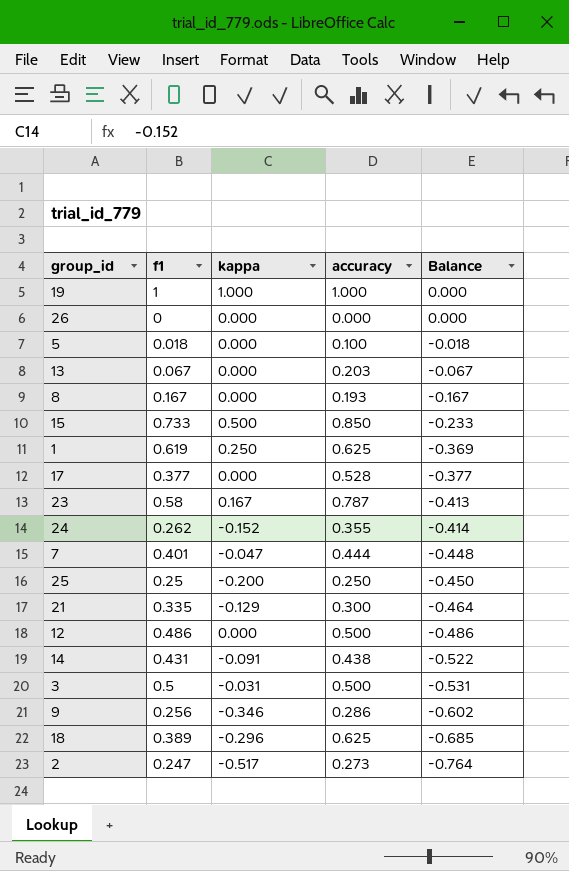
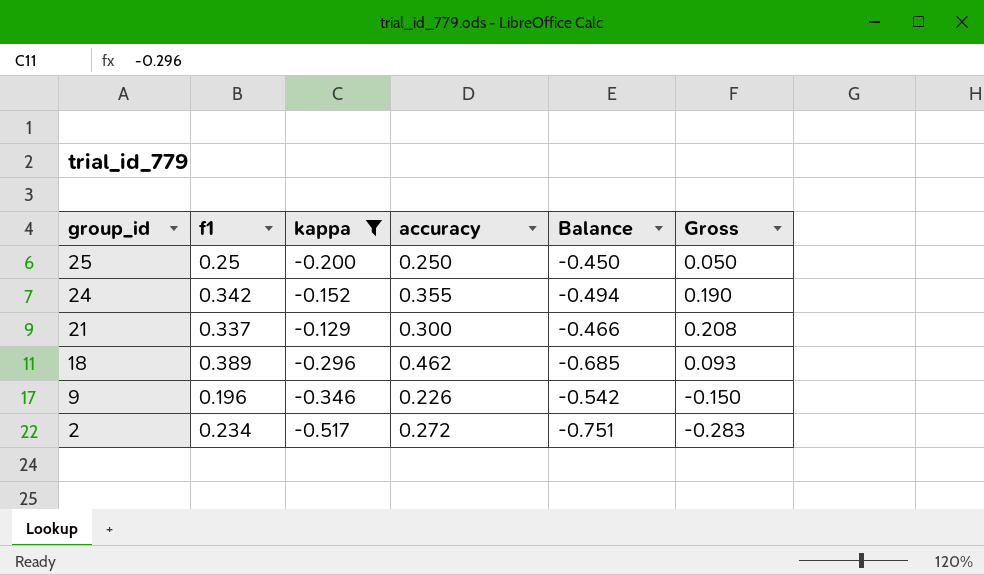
filter: none -> kappa <= -0.129
row order: Balance descending -> group_id descending
column Gross | formula: none -> [f1] + [kappa]
24 | f1: 0.262 -> 0.342
24 | Balance: -0.414 -> -0.494
21 | f1: 0.335 -> 0.337
21 | Balance: -0.464 -> -0.466
18 | accuracy: 0.625 -> 0.462
9 | f1: 0.256 -> 0.196
9 | accuracy: 0.286 -> 0.226
9 | Balance: -0.602 -> -0.542
2 | f1: 0.247 -> 0.234
2 | accuracy: 0.273 -> 0.272
2 | Balance: -0.764 -> -0.751

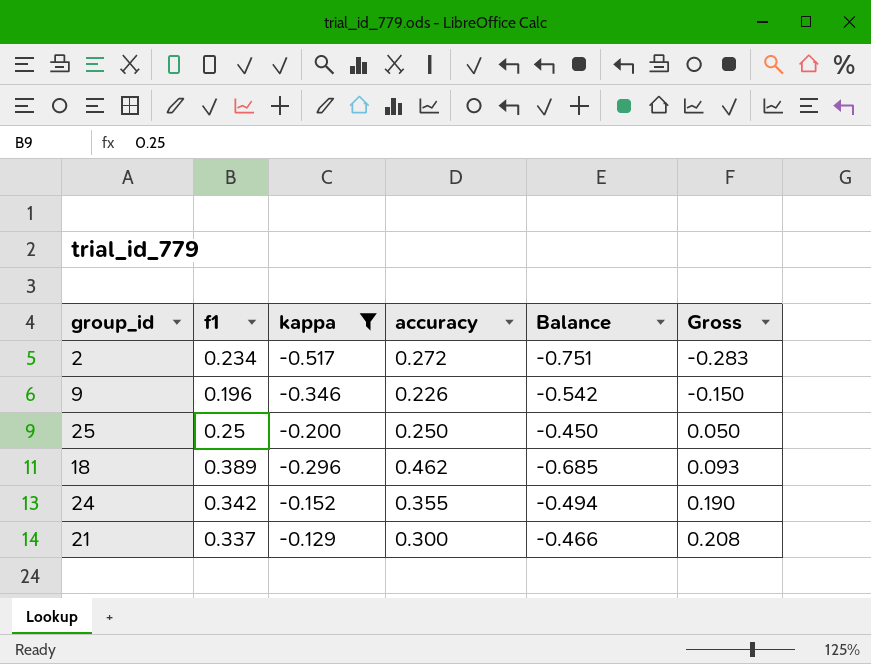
row order: group_id descending -> Gross ascending

